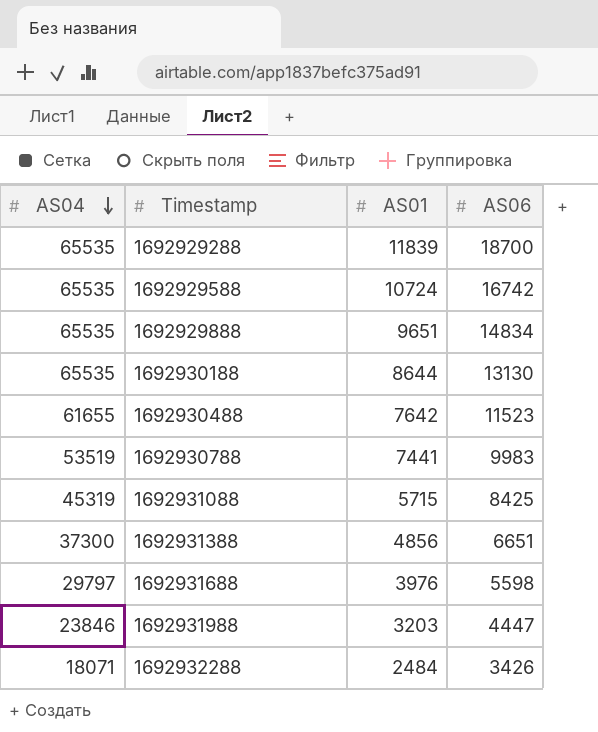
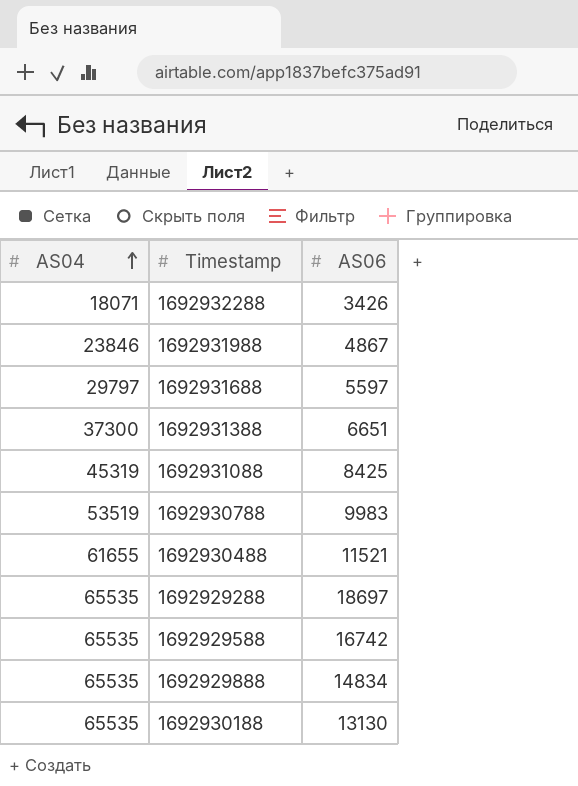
row order: AS04 descending -> AS04 ascending
column AS01 | position: 3 -> none
1692931988 | AS06: 4447 -> 4867
1692931688 | AS06: 5598 -> 5597
1692930488 | AS06: 11523 -> 11521
1692929288 | AS06: 18700 -> 18697

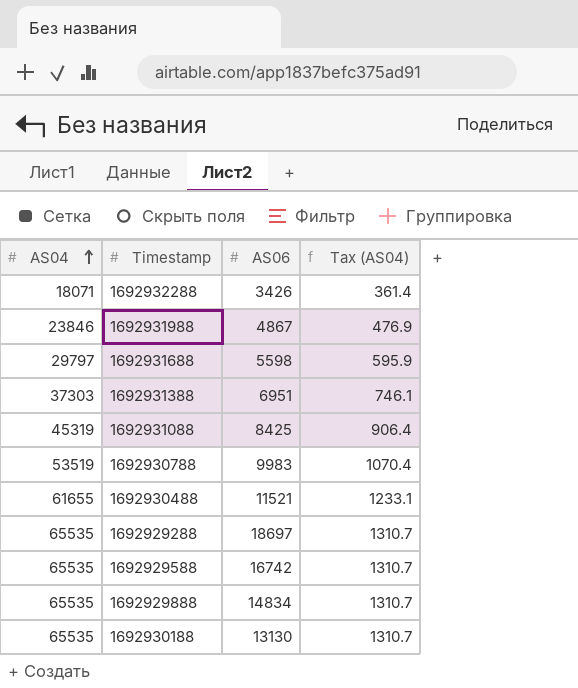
column Tax (AS04) | formula: none -> [AS04] * 0.02
1692931688 | AS06: 5597 -> 5598
1692931388 | AS04: 37300 -> 37303
1692931388 | AS06: 6651 -> 6951

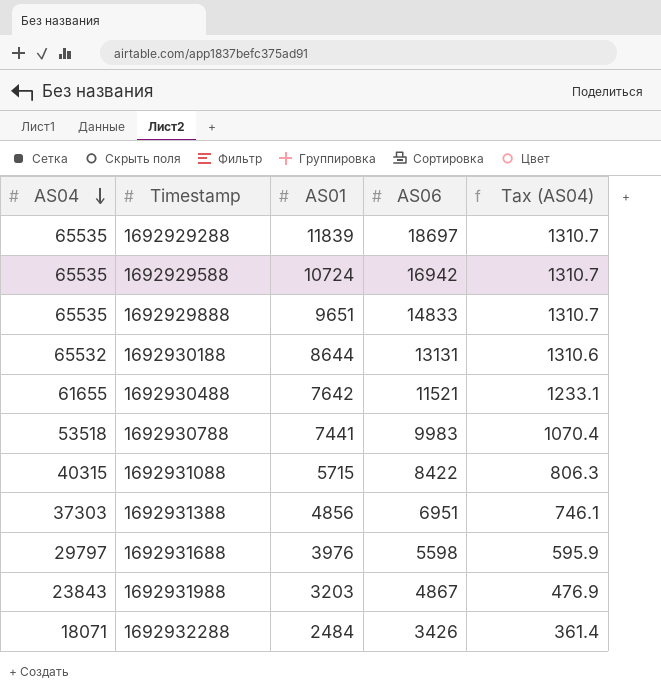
row order: AS04 ascending -> AS04 descending
column AS01 | position: none -> 3
1692929588 | AS06: 16742 -> 16942
1692929888 | AS06: 14834 -> 14833
1692930188 | AS04: 65535 -> 65532
1692930188 | AS06: 13130 -> 13131
1692930188 | Tax (AS04): 1310.7 -> 1310.6
1692930788 | AS04: 53519 -> 53518
1692931088 | AS04: 45319 -> 40315
1692931088 | AS06: 8425 -> 8422
1692931088 | Tax (AS04): 906.4 -> 806.3
1692931988 | AS04: 23846 -> 23843

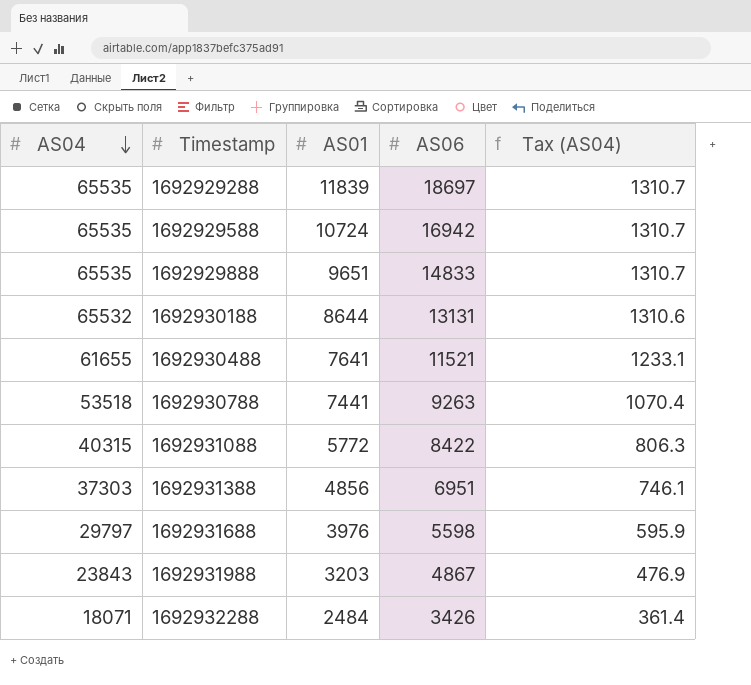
1692930488 | AS01: 7642 -> 7641
1692930788 | AS06: 9983 -> 9263
1692931088 | AS01: 5715 -> 5772

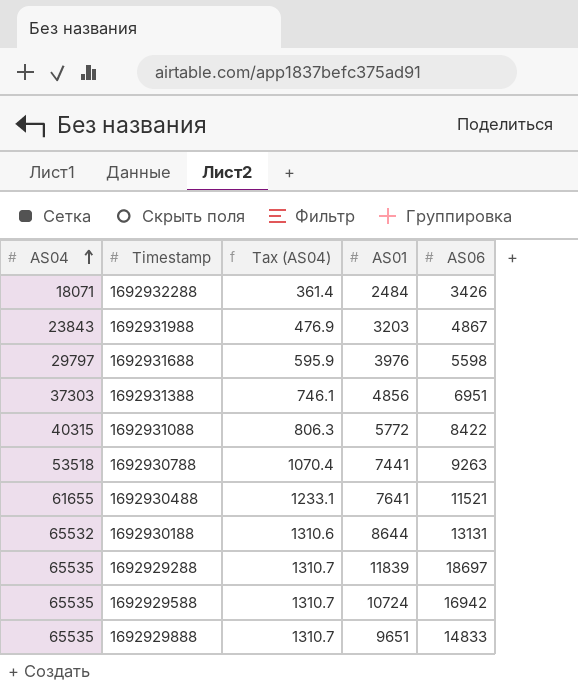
row order: AS04 descending -> AS04 ascending
column Tax (AS04) | position: 5 -> 3

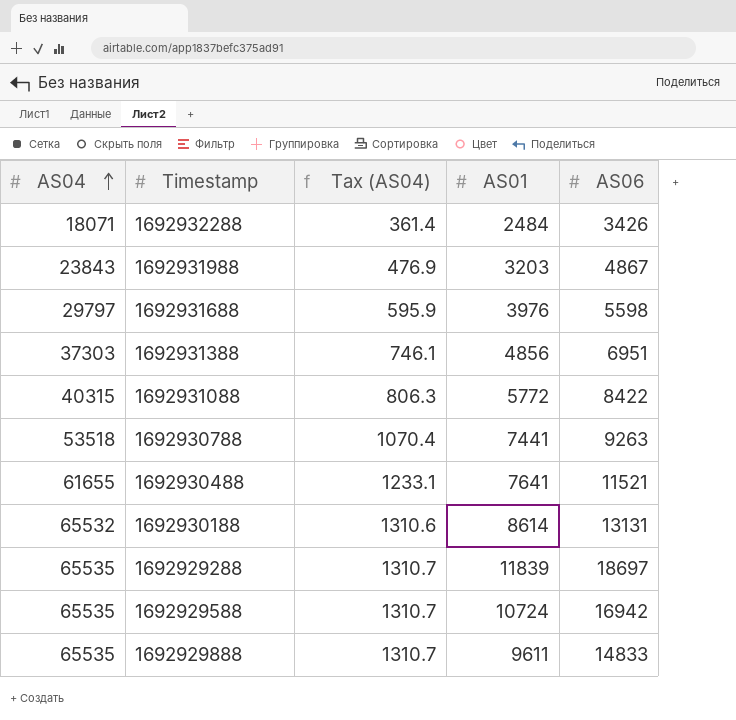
1692930188 | AS01: 8644 -> 8614
1692929888 | AS01: 9651 -> 9611

